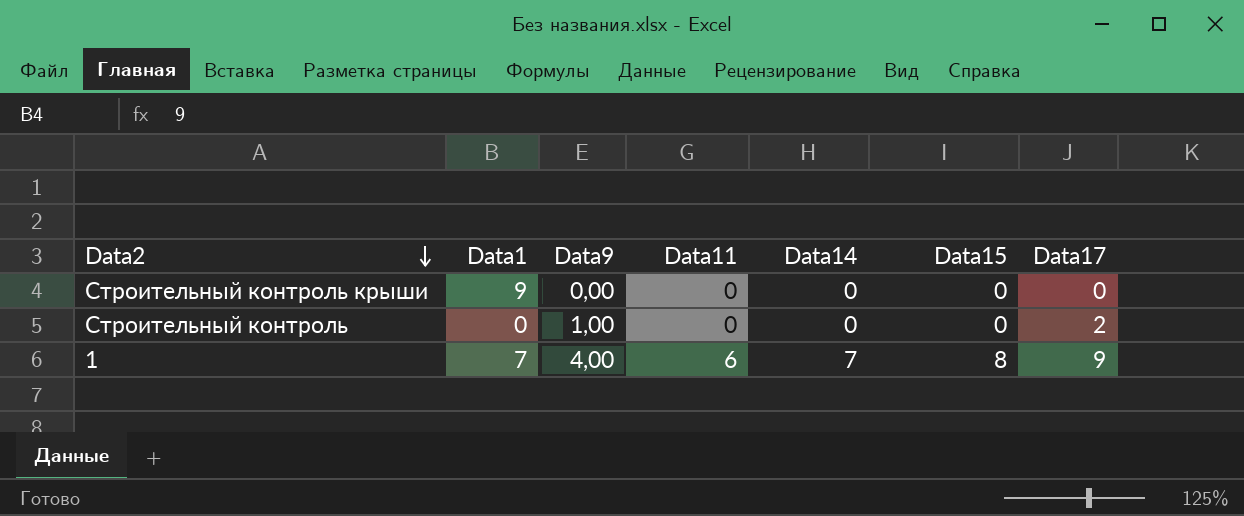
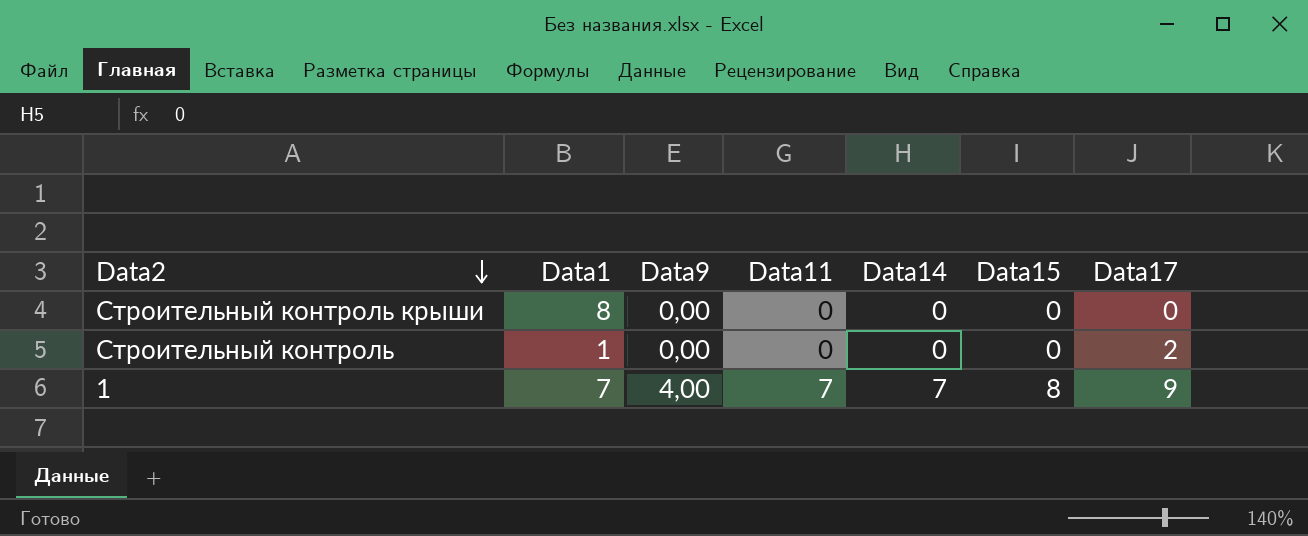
Строительный контроль крыши | Data1: 9 -> 8
Строительный контроль | Data1: 0 -> 1
Строительный контроль | Data9: 1,00 -> 0,00
1 | Data11: 6 -> 7

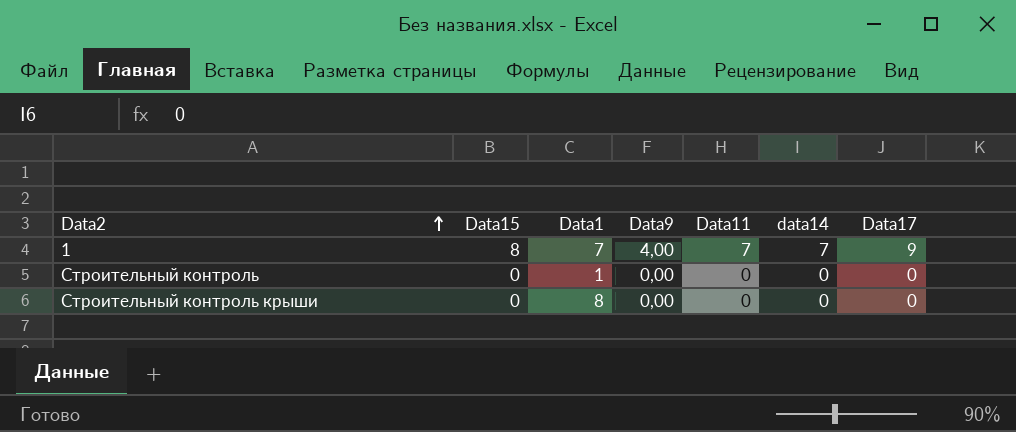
row order: Data2 descending -> Data2 ascending
column Data15 | position: 6 -> 2
column name: Data14 -> data14
Строительный контроль | Data17: 2 -> 0

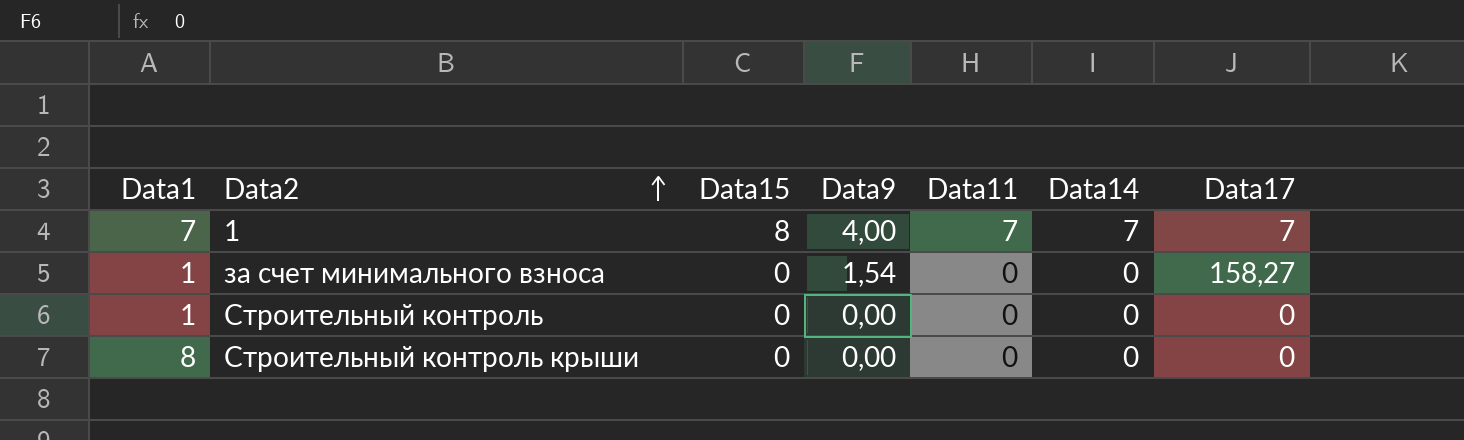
column Data1 | position: 3 -> 1
column name: data14 -> Data14
1 | Data17: 9 -> 7
row за счет минимального взноса: none -> 1 | 0 | 1,54 | 0 | 0 | 158,27

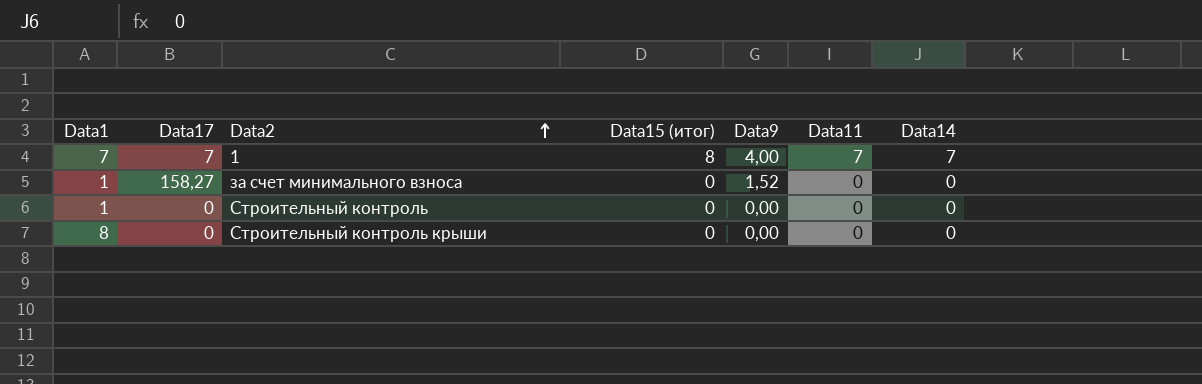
column Data17 | position: 7 -> 2
column name: Data15 -> Data15 (итог)
за счет минимального взноса | Data9: 1,54 -> 1,52

